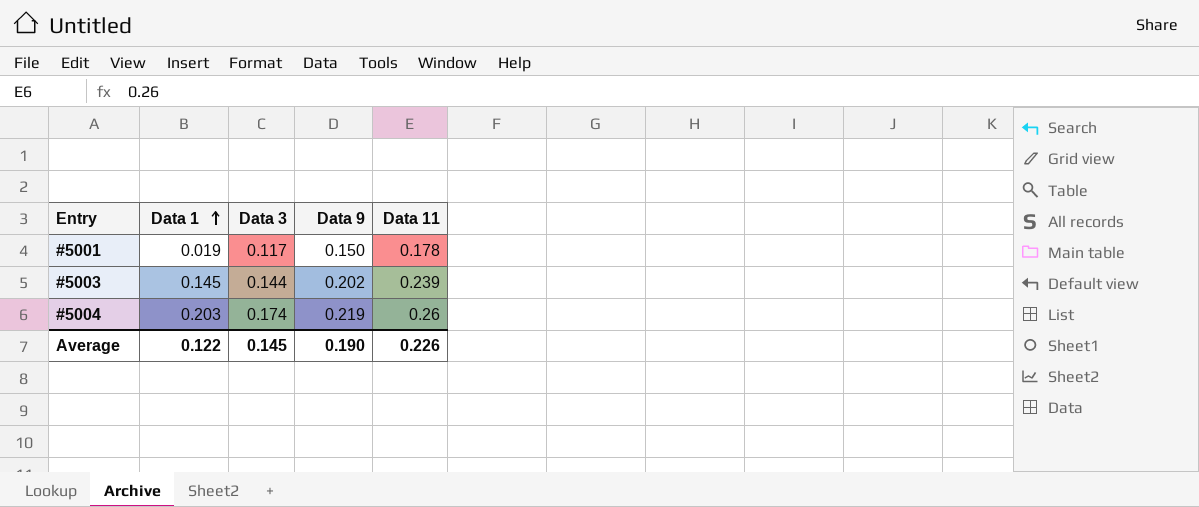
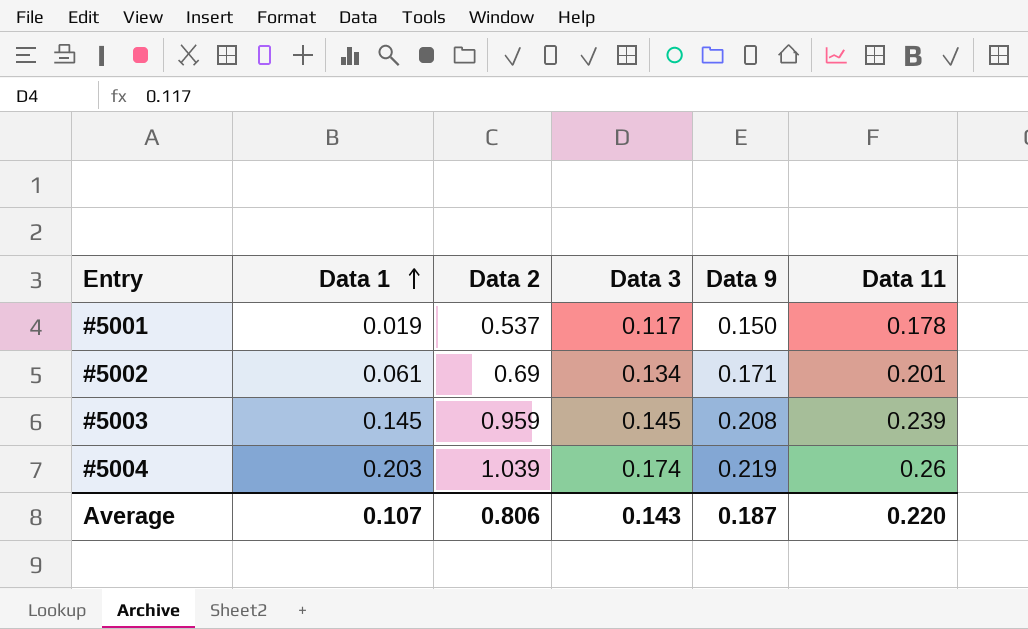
column Data 2 | position: none -> 3
row #5002: none -> 0.061 | 0.69 | 0.134 | 0.171 | 0.201
#5003 | Data 3: 0.144 -> 0.145
#5003 | Data 9: 0.202 -> 0.208
Average | Data 1: 0.122 -> 0.107
Average | Data 3: 0.145 -> 0.143
Average | Data 9: 0.190 -> 0.187
Average | Data 11: 0.226 -> 0.220

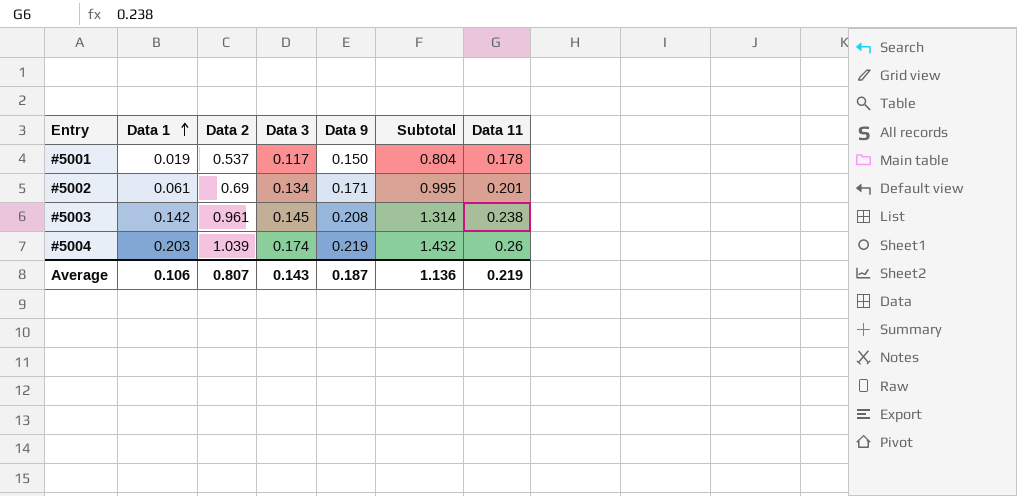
column Subtotal | formula: none -> [Data 2] + [Data 3] + [Data 9]
#5003 | Data 1: 0.145 -> 0.142
#5003 | Data 2: 0.959 -> 0.961
#5003 | Data 11: 0.239 -> 0.238
Average | Data 1: 0.107 -> 0.106
Average | Data 2: 0.806 -> 0.807
Average | Data 11: 0.220 -> 0.219

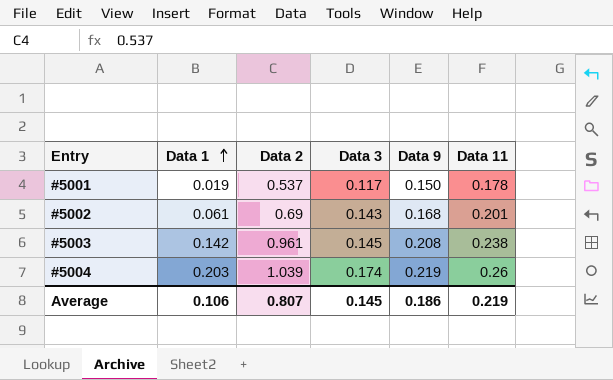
column Subtotal | formula: [Data 2] + [Data 3] + [Data 9] -> none
#5002 | Data 3: 0.134 -> 0.143
#5002 | Data 9: 0.171 -> 0.168
Average | Data 3: 0.143 -> 0.145
Average | Data 9: 0.187 -> 0.186

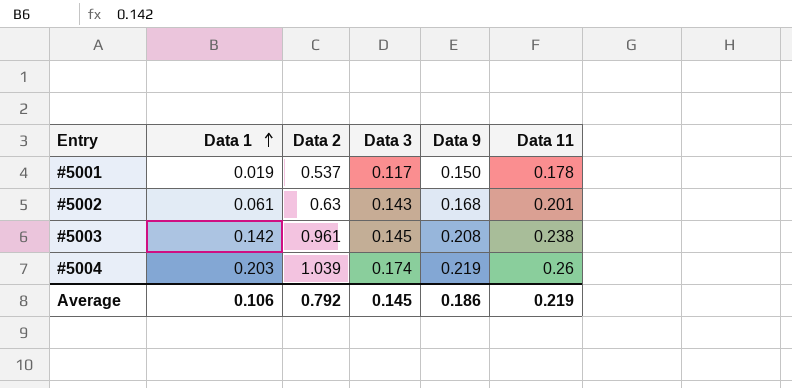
#5002 | Data 2: 0.69 -> 0.63
Average | Data 2: 0.807 -> 0.792

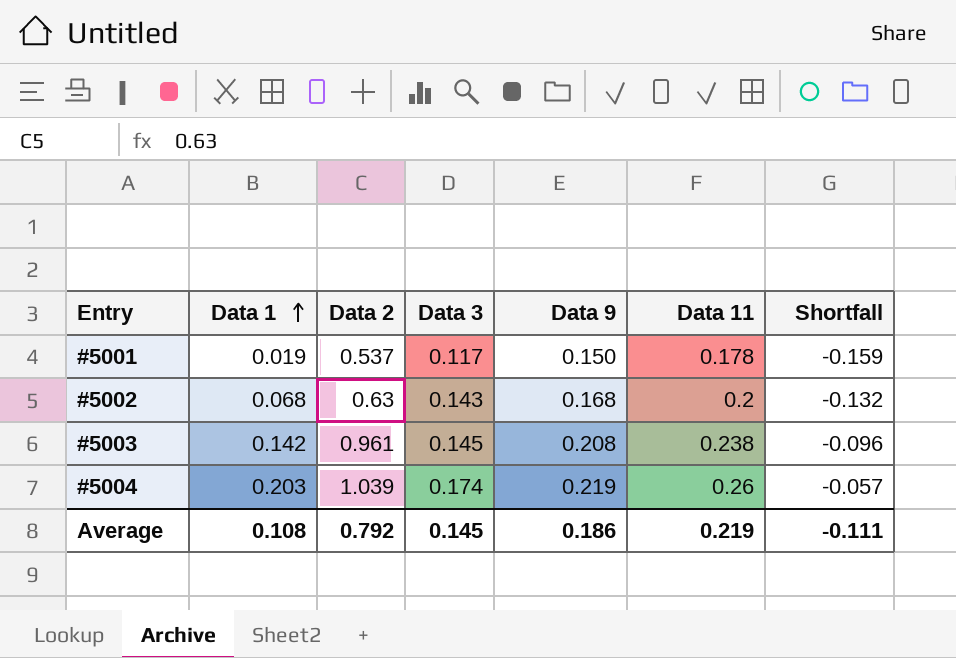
column Shortfall | formula: none -> [Data 1] - [Data 11]
#5002 | Data 1: 0.061 -> 0.068
#5002 | Data 11: 0.201 -> 0.2
Average | Data 1: 0.106 -> 0.108

